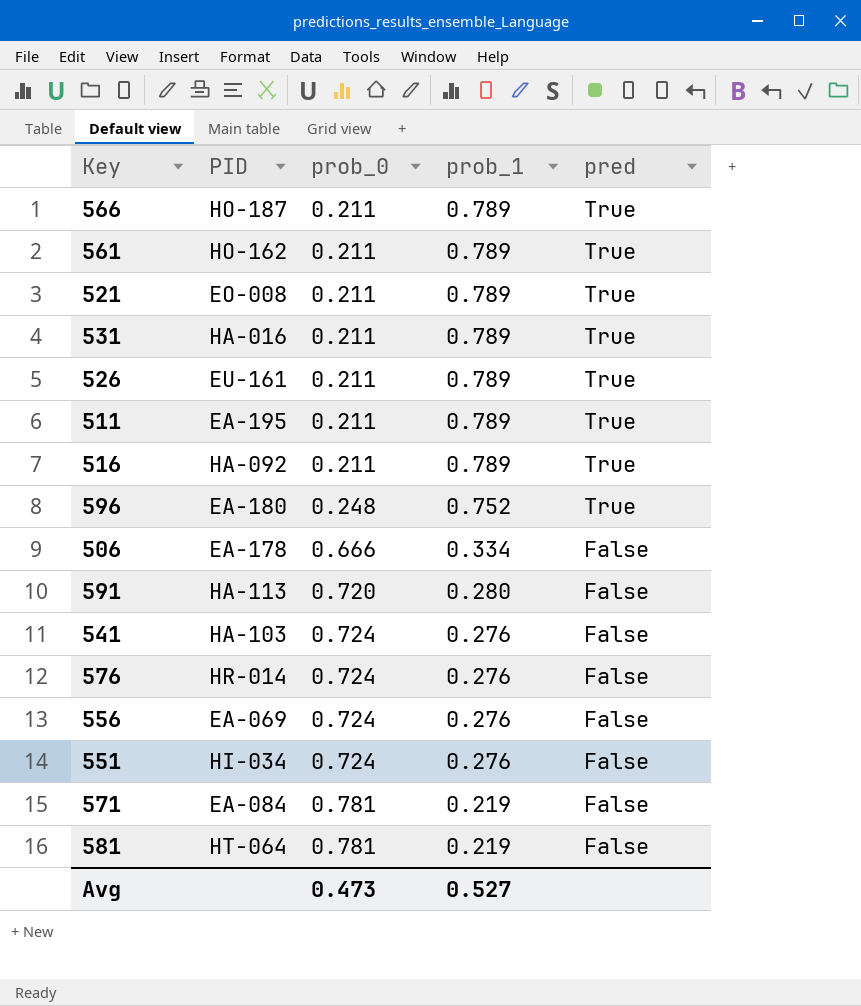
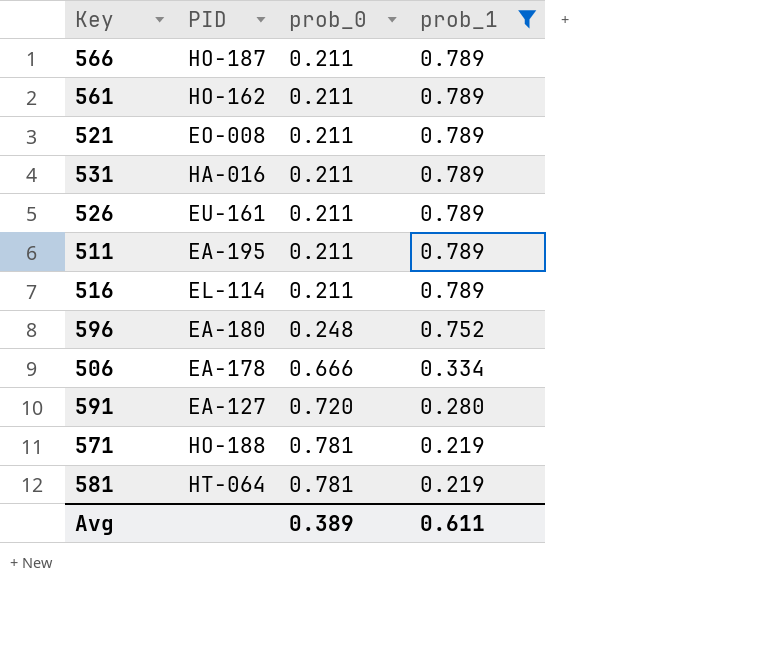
filter: none -> prob_1 != 0.276
column pred | position: 5 -> none
516 | PID: HA-092 -> EL-114
591 | PID: HA-113 -> EA-127
571 | PID: EA-084 -> HO-188
Avg | prob_0: 0.473 -> 0.389
Avg | prob_1: 0.527 -> 0.611

